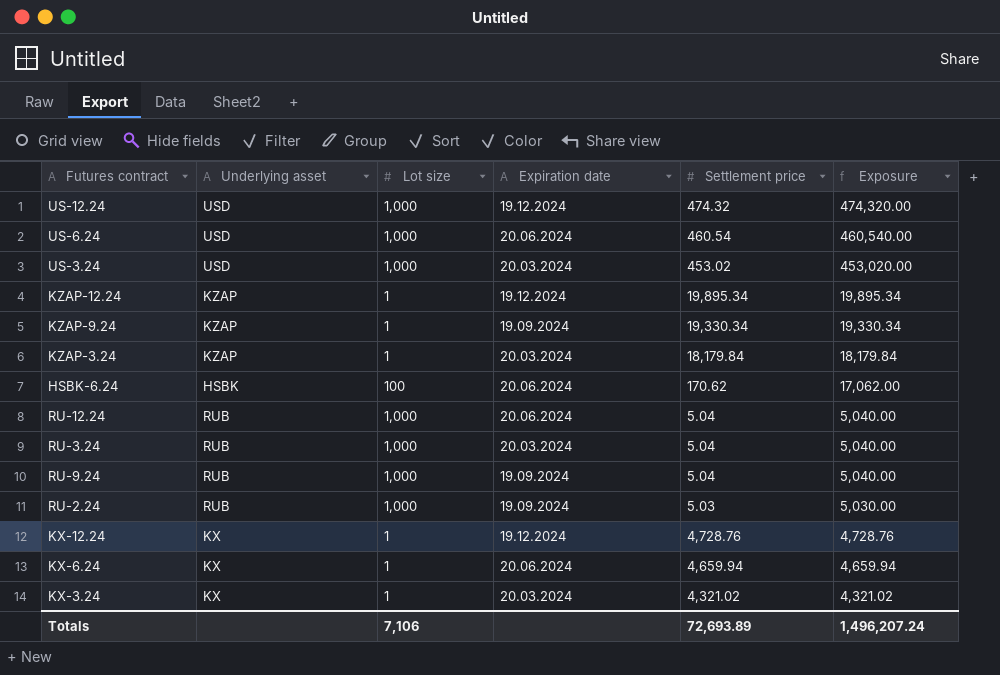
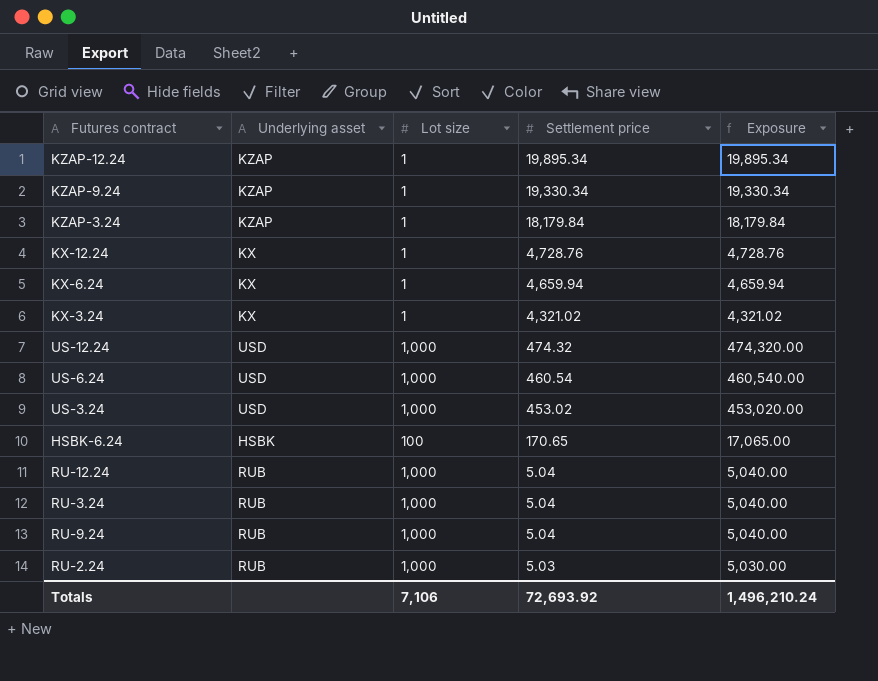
row order: Exposure descending -> Settlement price descending
column Expiration date | position: 4 -> none
HSBK-6.24 | Settlement price: 170.62 -> 170.65
HSBK-6.24 | Exposure: 17,062.00 -> 17,065.00
Totals | Settlement price: 72,693.89 -> 72,693.92
Totals | Exposure: 1,496,207.24 -> 1,496,210.24

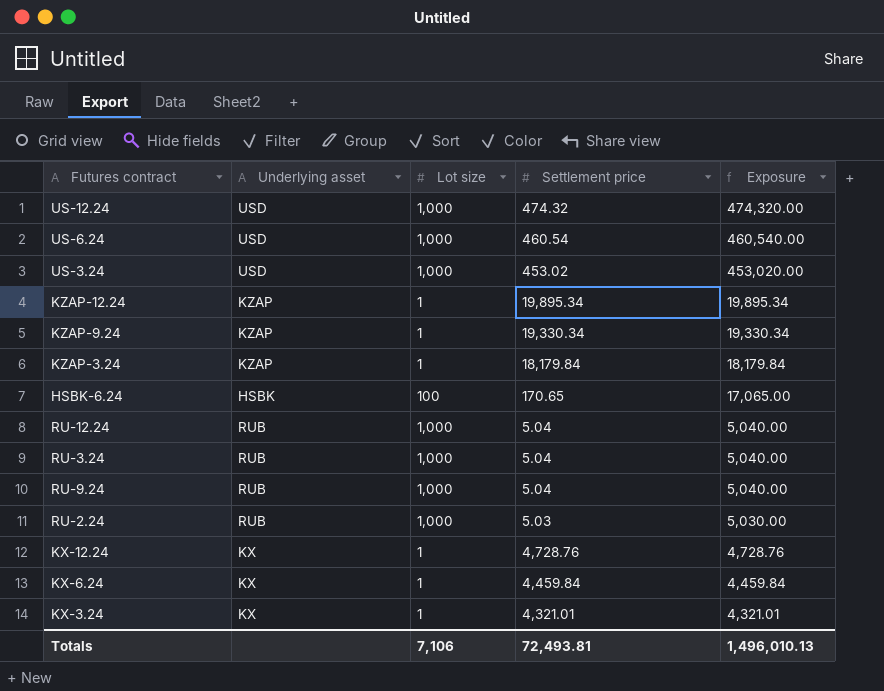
row order: Settlement price descending -> Exposure descending
KX-6.24 | Settlement price: 4,659.94 -> 4,459.84
KX-6.24 | Exposure: 4,659.94 -> 4,459.84
KX-3.24 | Settlement price: 4,321.02 -> 4,321.01
KX-3.24 | Exposure: 4,321.02 -> 4,321.01
Totals | Settlement price: 72,693.92 -> 72,493.81
Totals | Exposure: 1,496,210.24 -> 1,496,010.13

